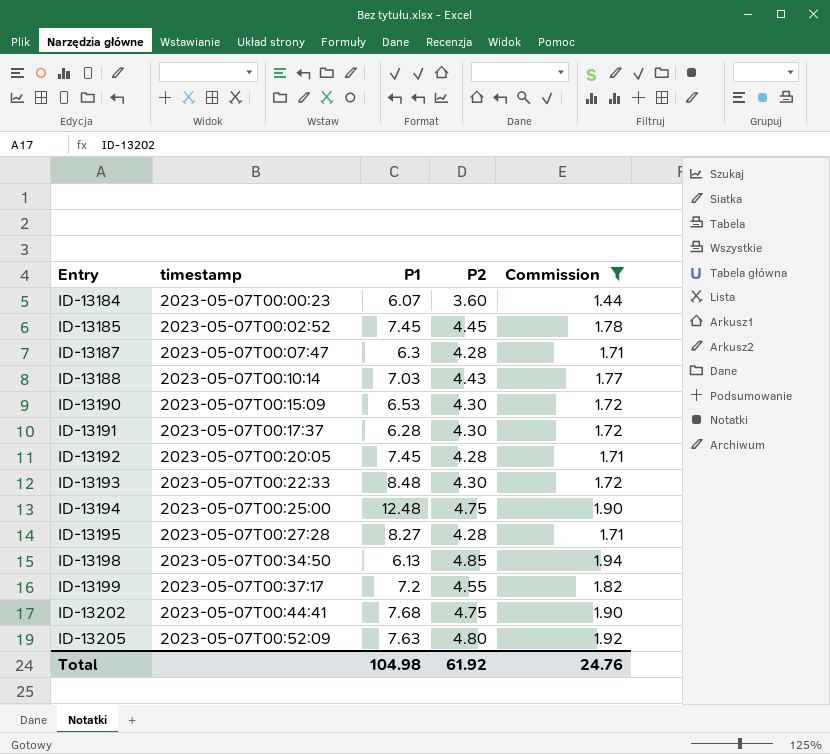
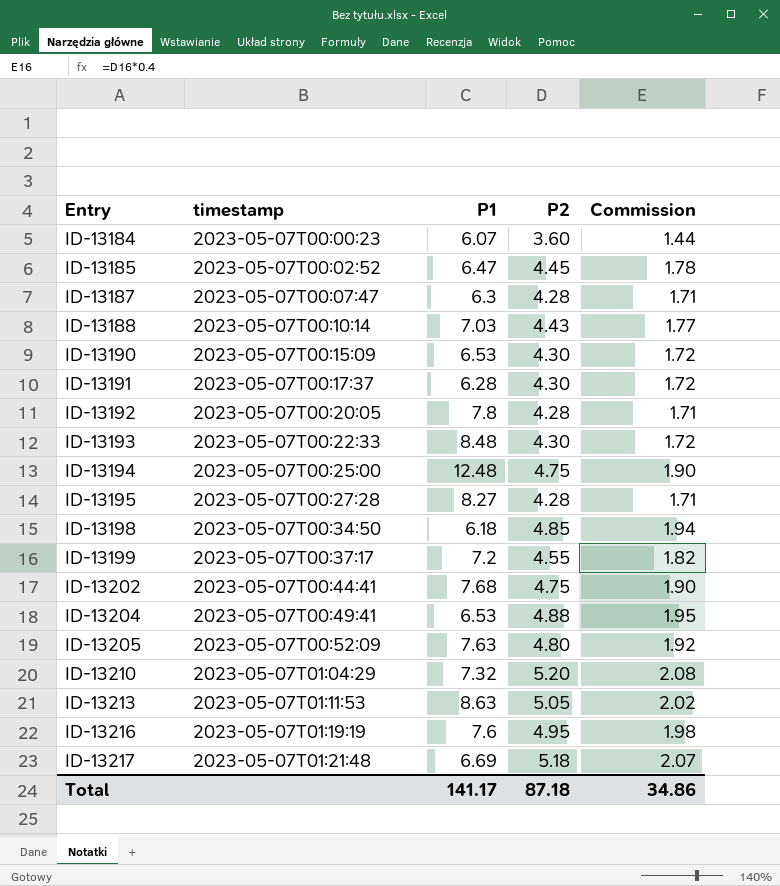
filter: Commission <= 1.94 -> none
ID-13185 | P1: 7.45 -> 6.47
ID-13192 | P1: 7.45 -> 7.8
ID-13198 | P1: 6.13 -> 6.18
Total | P1: 104.98 -> 141.17
Total | P2: 61.92 -> 87.18
Total | Commission: 24.76 -> 34.86

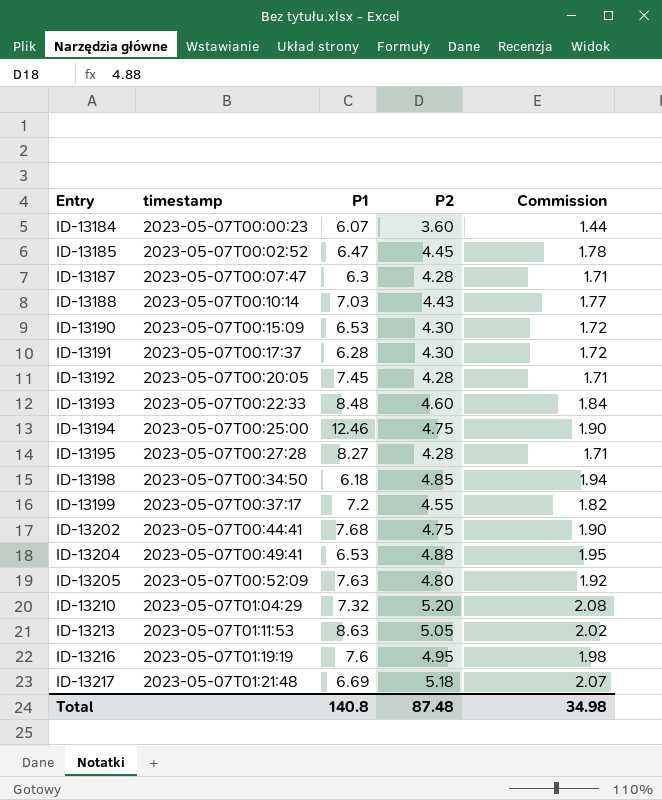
ID-13192 | P1: 7.8 -> 7.45
ID-13193 | P2: 4.30 -> 4.60
ID-13193 | Commission: 1.72 -> 1.84
ID-13194 | P1: 12.48 -> 12.46
Total | P1: 141.17 -> 140.8
Total | P2: 87.18 -> 87.48
Total | Commission: 34.86 -> 34.98

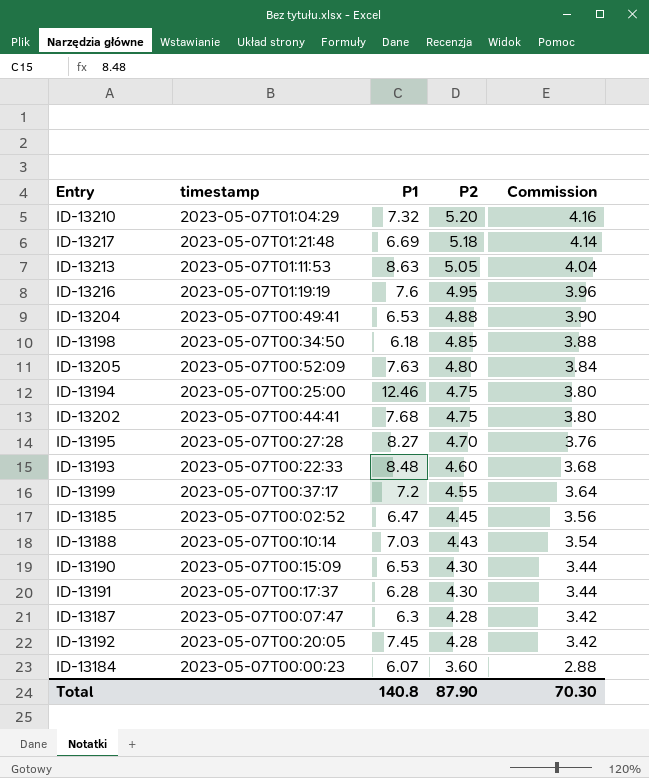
row order: Entry ascending -> P2 descending
column Commission | formula: [P2] * 0.4 -> [P2] * 0.8
ID-13195 | P2: 4.28 -> 4.70
Total | P2: 87.48 -> 87.90
Total | Commission: 34.98 -> 70.30

